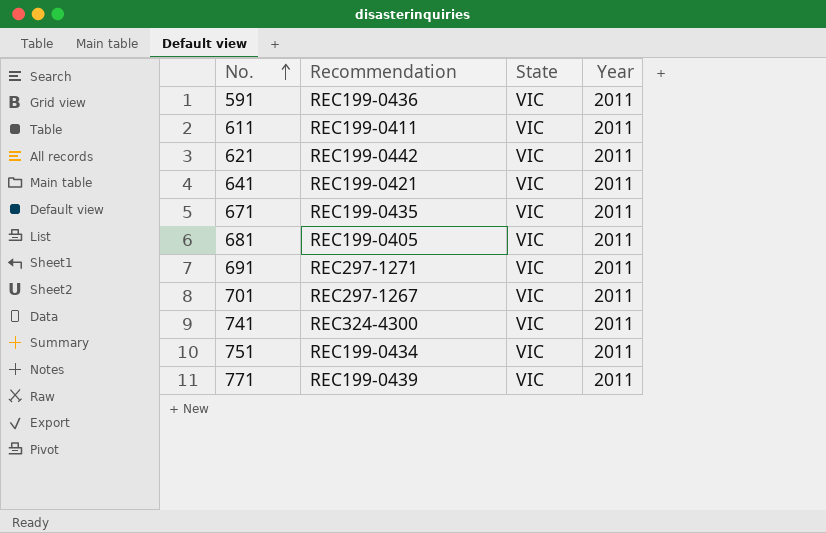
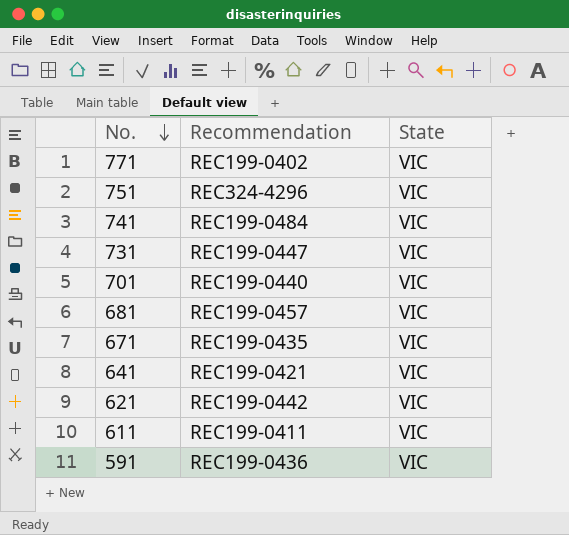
row order: No. ascending -> No. descending
column Year | position: 4 -> none
row 691: REC297-1271 | VIC | 2011 -> none
771 | Recommendation: REC199-0439 -> REC199-0402
751 | Recommendation: REC199-0434 -> REC324-4296
741 | Recommendation: REC324-4300 -> REC199-0484
row 731: none -> REC199-0447 | VIC
701 | Recommendation: REC297-1267 -> REC199-0440
681 | Recommendation: REC199-0405 -> REC199-0457

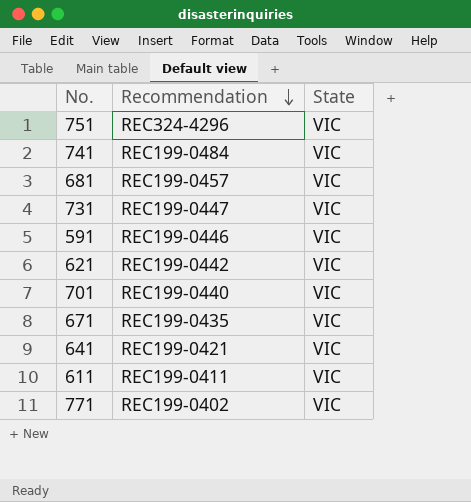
row order: No. descending -> Recommendation descending
591 | Recommendation: REC199-0436 -> REC199-0446

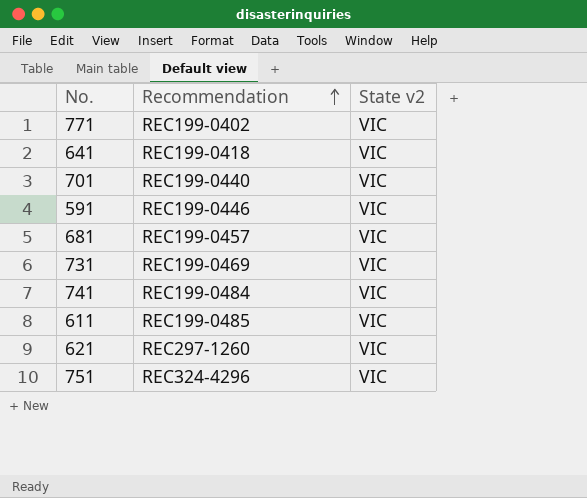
row order: Recommendation descending -> Recommendation ascending
column name: State -> State v2
row 671: REC199-0435 | VIC -> none
641 | Recommendation: REC199-0421 -> REC199-0418
731 | Recommendation: REC199-0447 -> REC199-0469
611 | Recommendation: REC199-0411 -> REC199-0485
621 | Recommendation: REC199-0442 -> REC297-1260

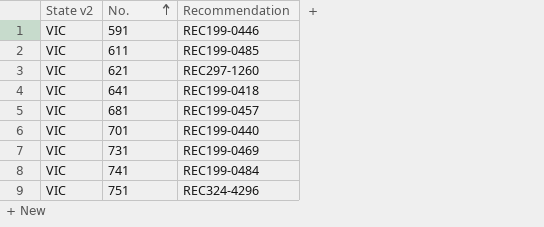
row order: Recommendation ascending -> No. ascending
column State v2 | position: 3 -> 1
row 771: REC199-0402 | VIC -> none

